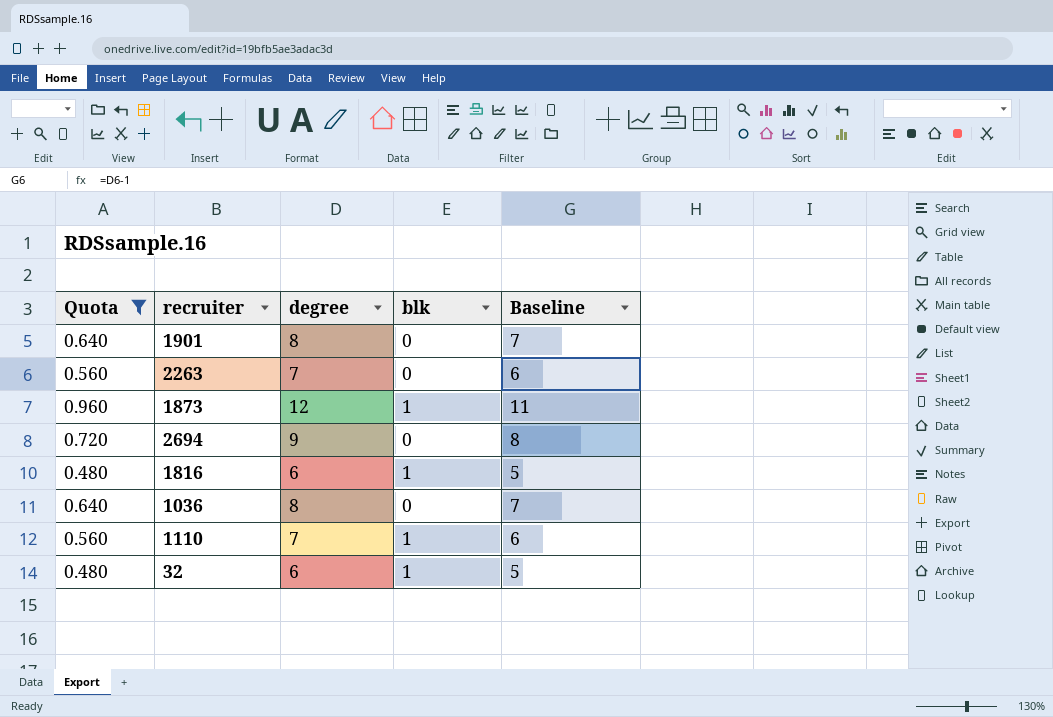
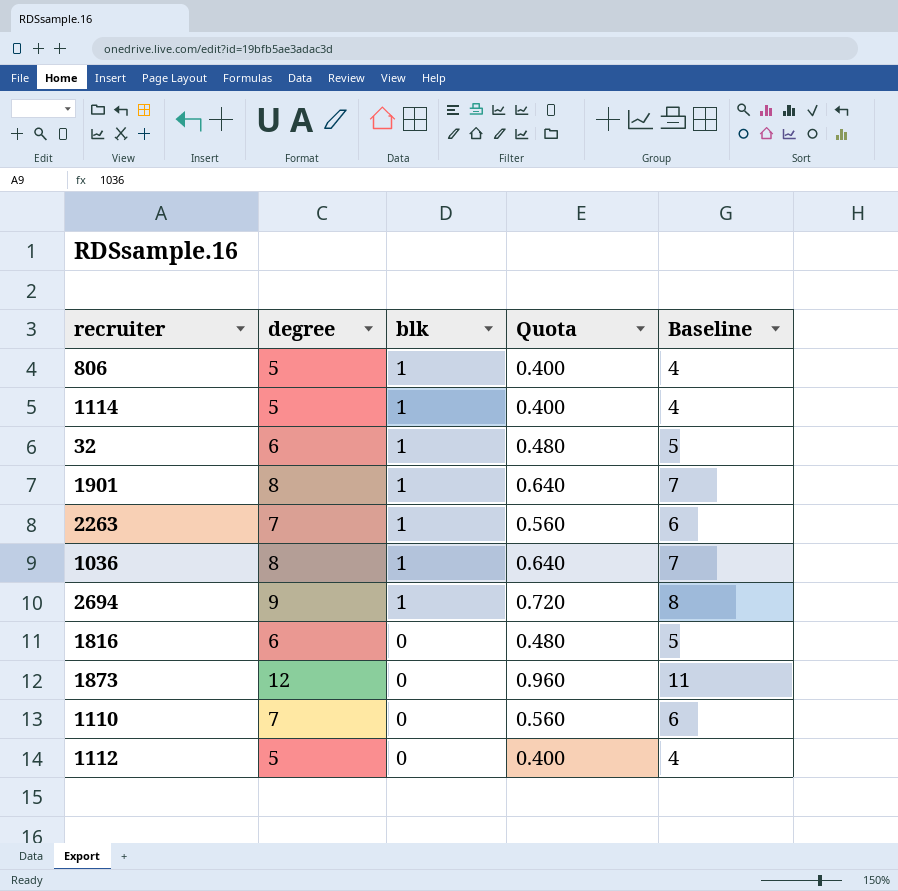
filter: Quota != 0.400 -> none
row order: none -> blk descending
column Quota | position: 1 -> 4
1901 | blk: 0 -> 1
2263 | blk: 0 -> 1
1036 | blk: 0 -> 1
2694 | blk: 0 -> 1
1816 | blk: 1 -> 0
1873 | blk: 1 -> 0
1110 | blk: 1 -> 0

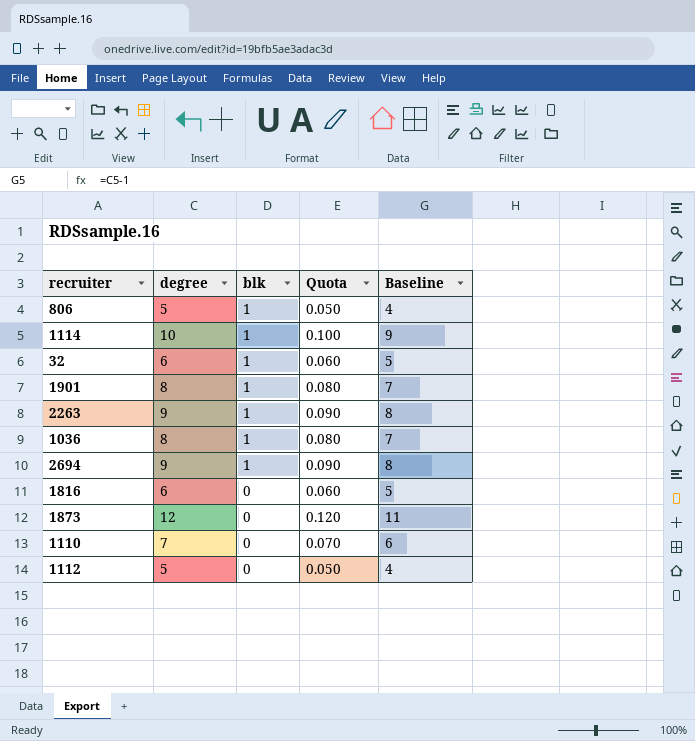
column Quota | formula: [degree] * 0.08 -> [degree] * 0.01
1114 | degree: 5 -> 10
1114 | Baseline: 4 -> 9
2263 | degree: 7 -> 9
2263 | Baseline: 6 -> 8

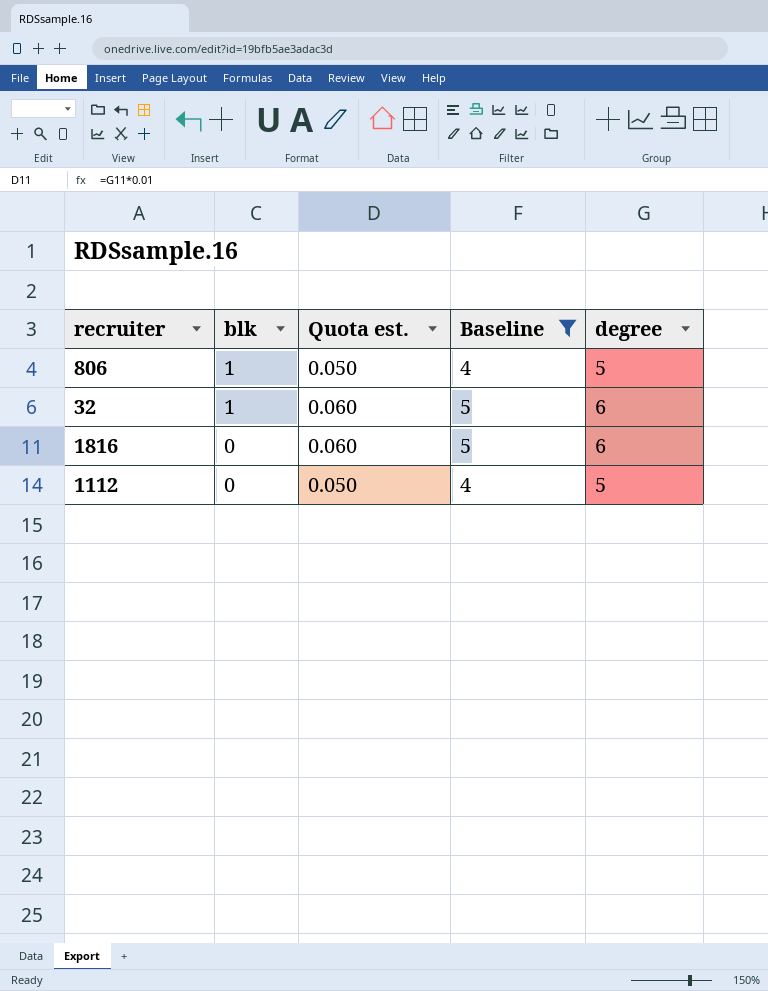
filter: none -> Baseline <= 5
column name: Quota -> Quota est.
column degree | position: 2 -> 5

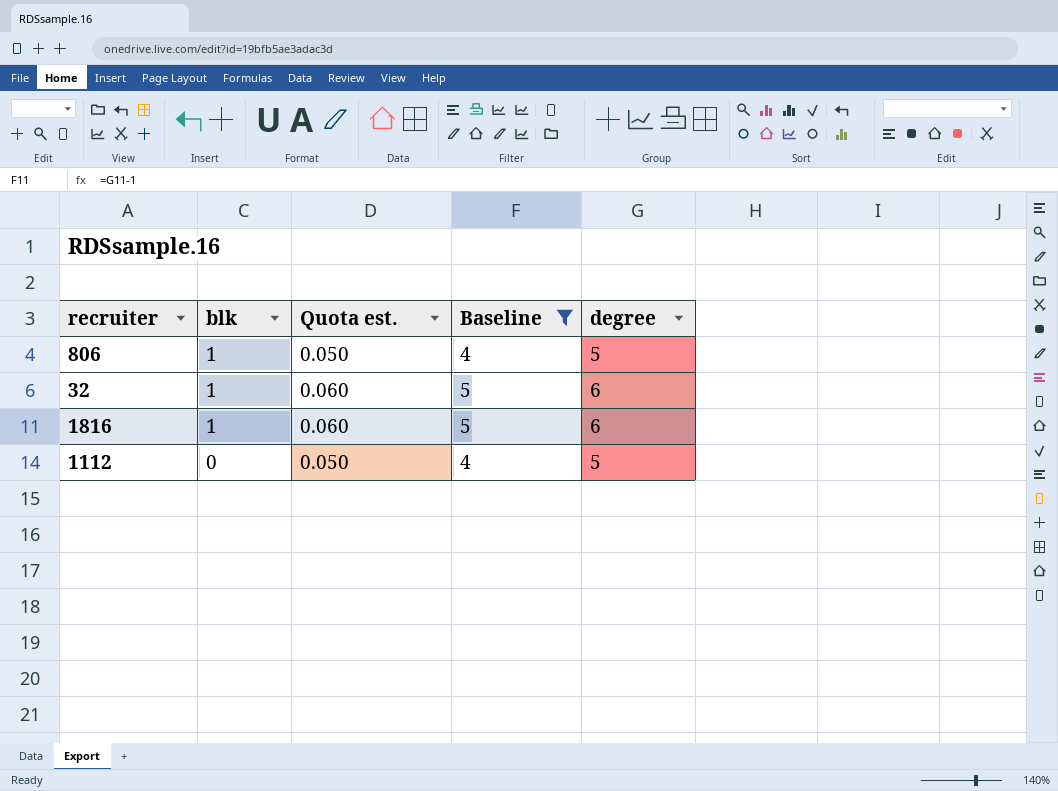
1816 | blk: 0 -> 1

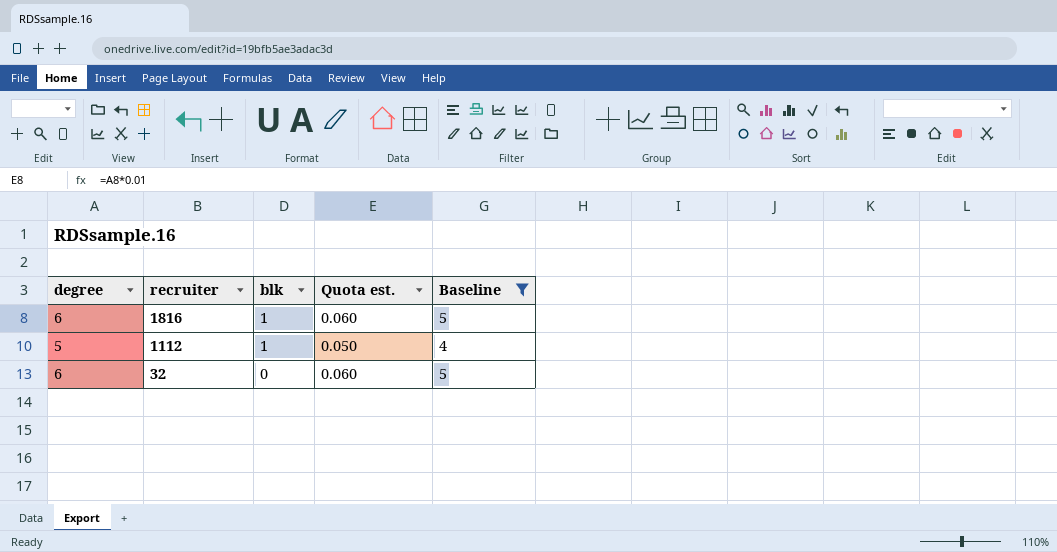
row order: blk descending -> recruiter descending
column degree | position: 5 -> 1
row 806: 1 | 0.050 | 4 | 5 -> none
1112 | blk: 0 -> 1
32 | blk: 1 -> 0

